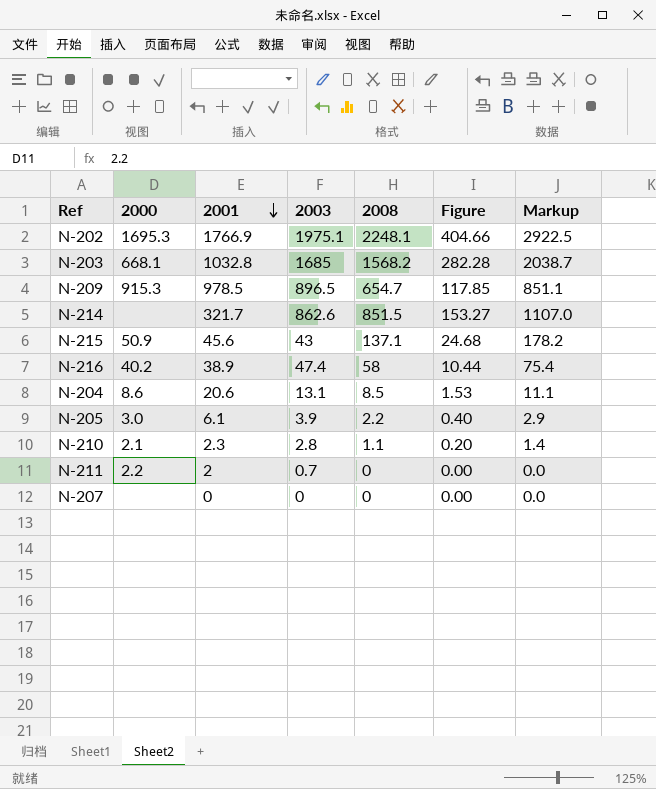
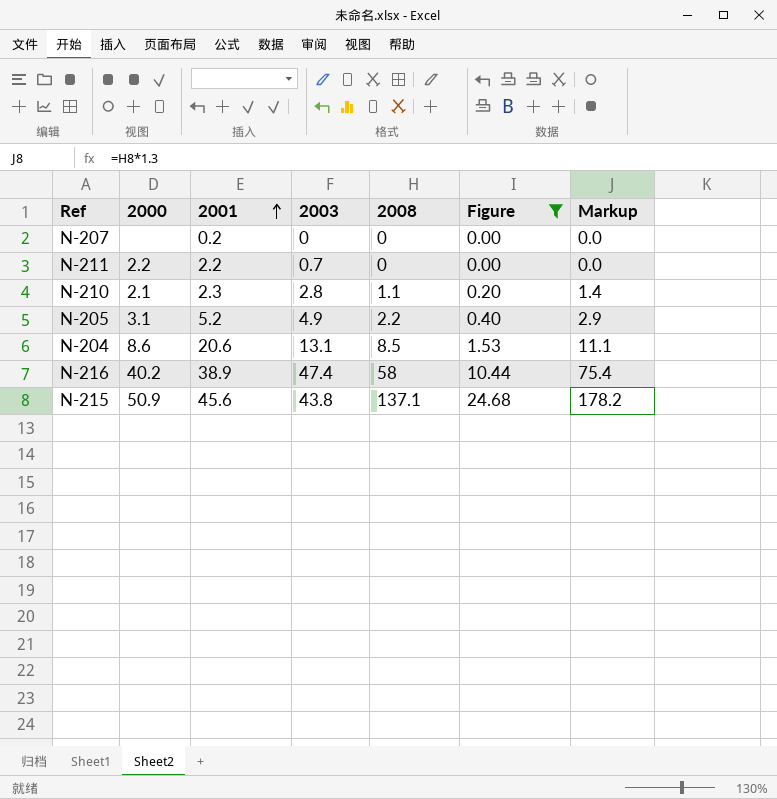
filter: none -> Figure <= 24.68
row order: 2001 descending -> 2001 ascending
N-207 | 2001: 0 -> 0.2
N-211 | 2001: 2 -> 2.2
N-205 | 2000: 3.0 -> 3.1
N-205 | 2001: 6.1 -> 5.2
N-205 | 2003: 3.9 -> 4.9
N-215 | 2003: 43 -> 43.8

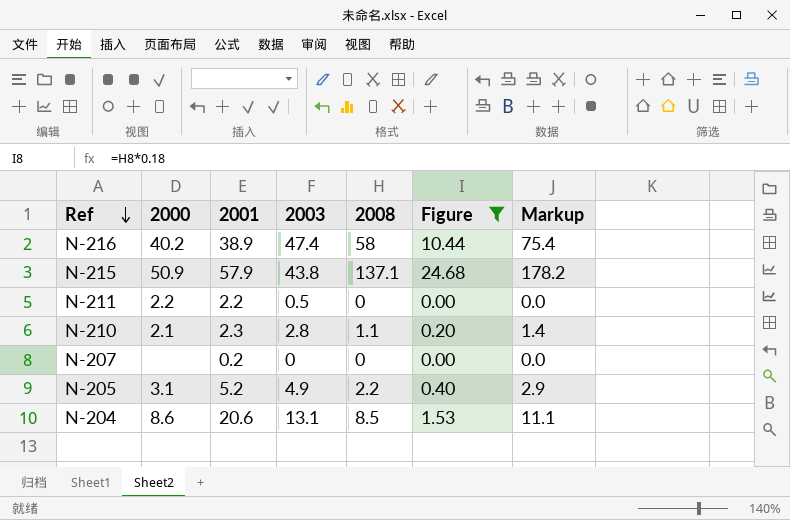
row order: 2001 ascending -> Ref descending
N-215 | 2001: 45.6 -> 57.9
N-211 | 2003: 0.7 -> 0.5

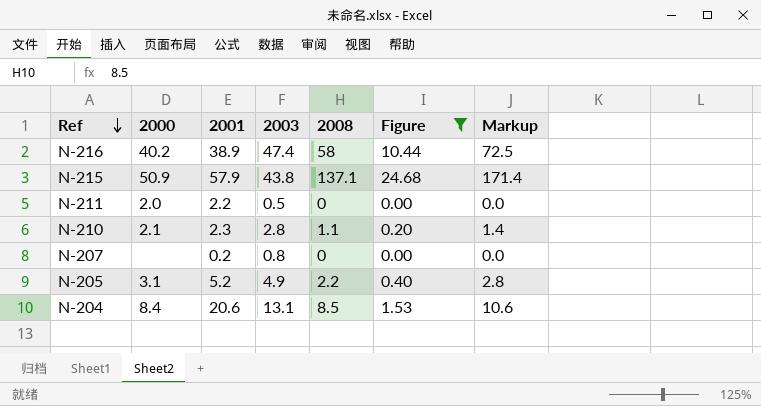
column Markup | formula: [2008] * 1.3 -> [2008] * 1.25
N-211 | 2000: 2.2 -> 2.0
N-207 | 2003: 0 -> 0.8
N-204 | 2000: 8.6 -> 8.4

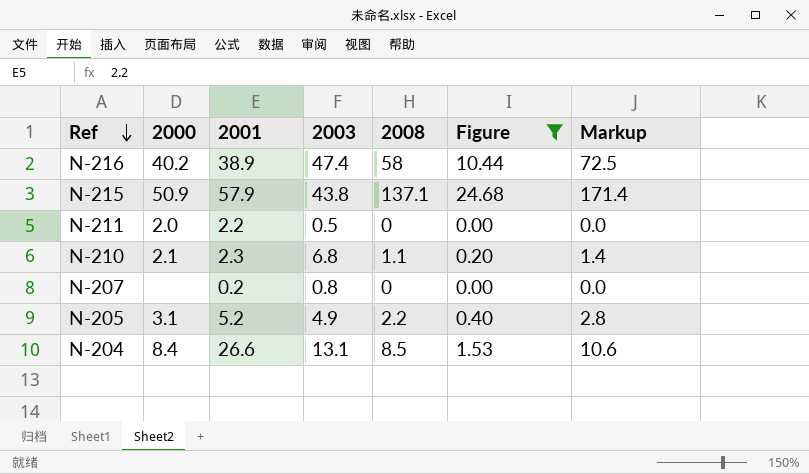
N-210 | 2003: 2.8 -> 6.8
N-204 | 2001: 20.6 -> 26.6

